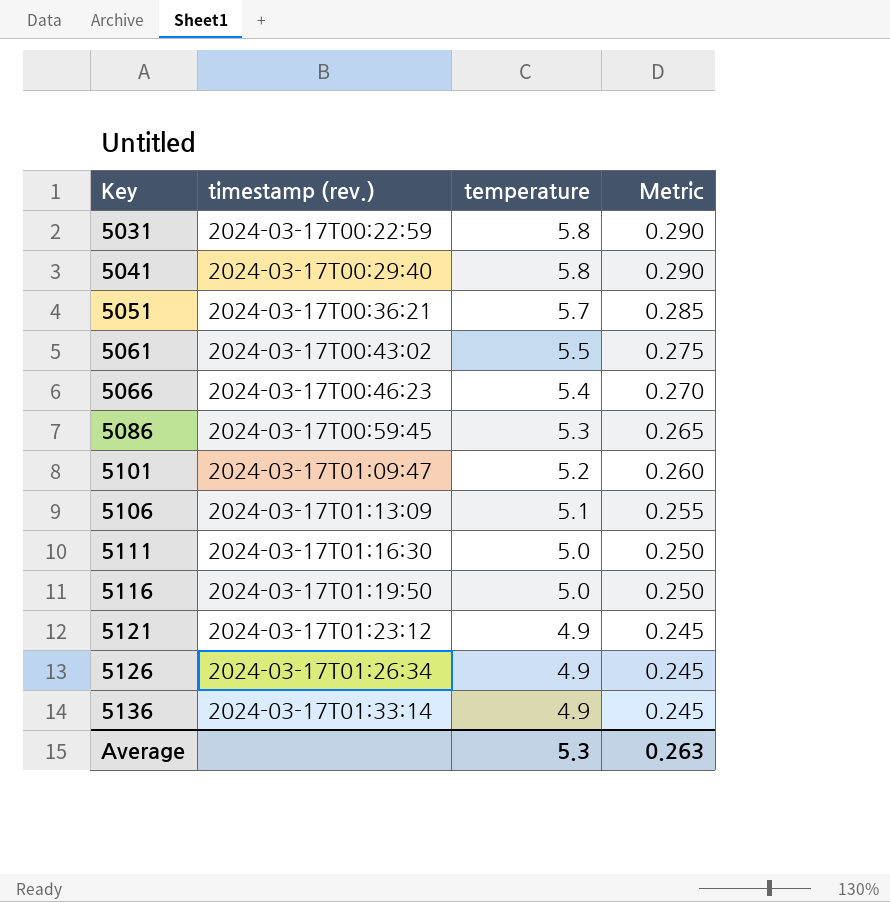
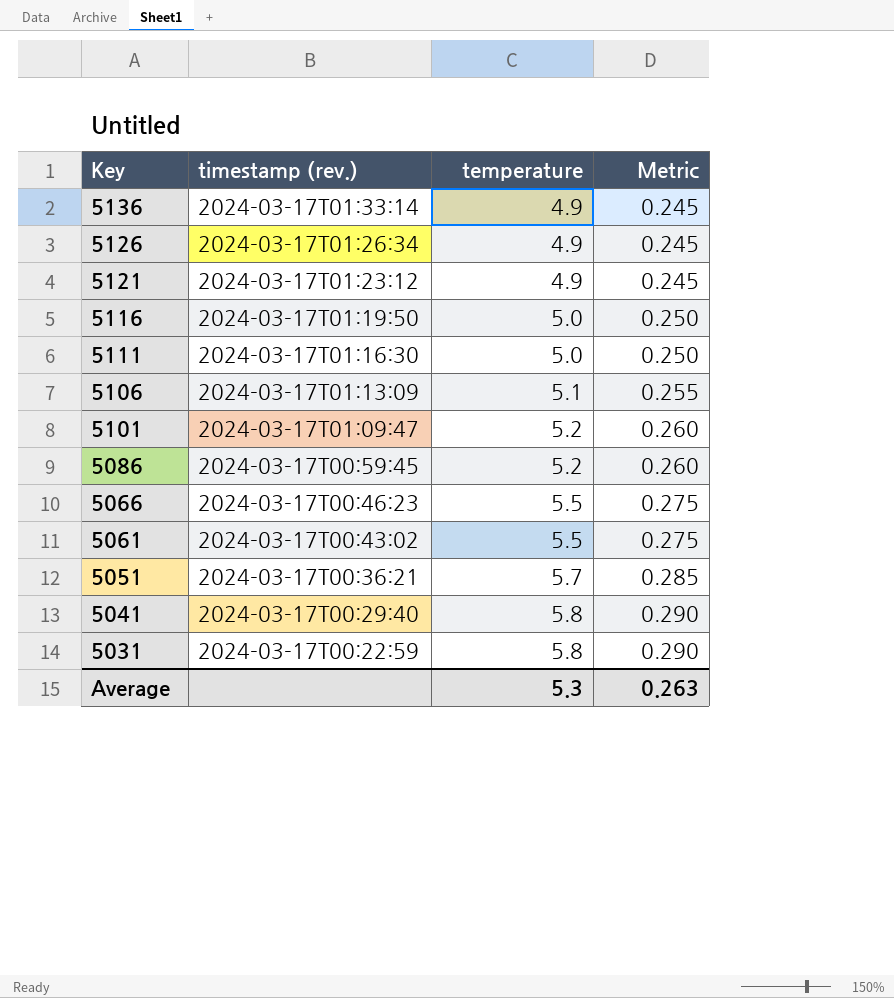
row order: Key ascending -> Key descending
5086 | temperature: 5.3 -> 5.2
5086 | Metric: 0.265 -> 0.260
5066 | temperature: 5.4 -> 5.5
5066 | Metric: 0.270 -> 0.275

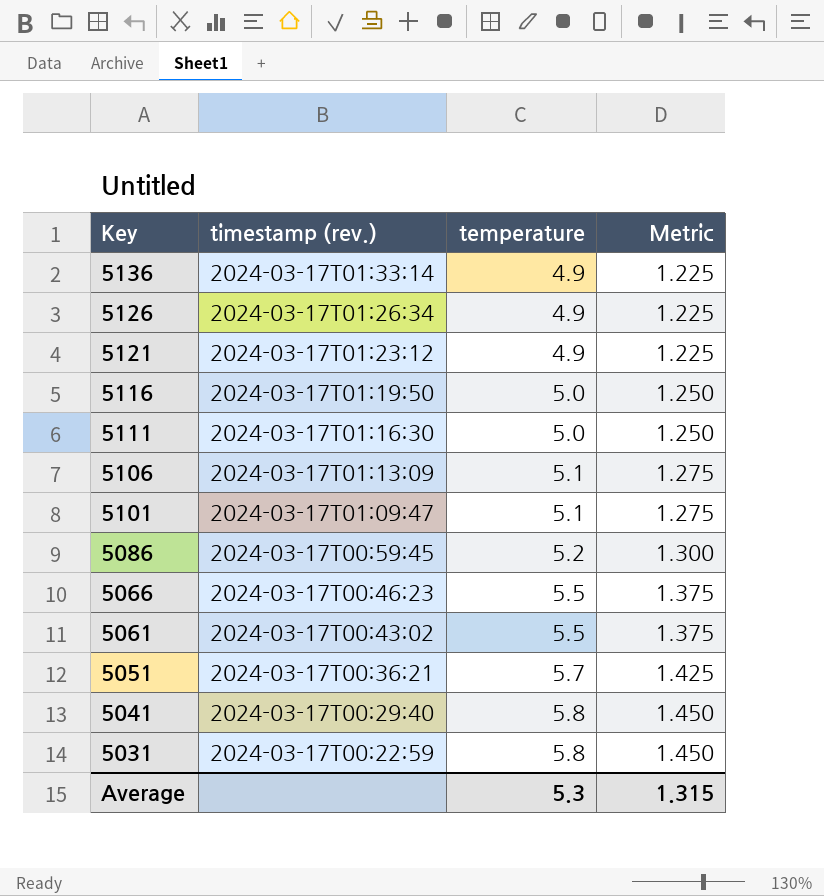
column Metric | formula: [temperature] * 0.05 -> [temperature] * 0.25
5101 | temperature: 5.2 -> 5.1
Average | Metric: 0.263 -> 1.315

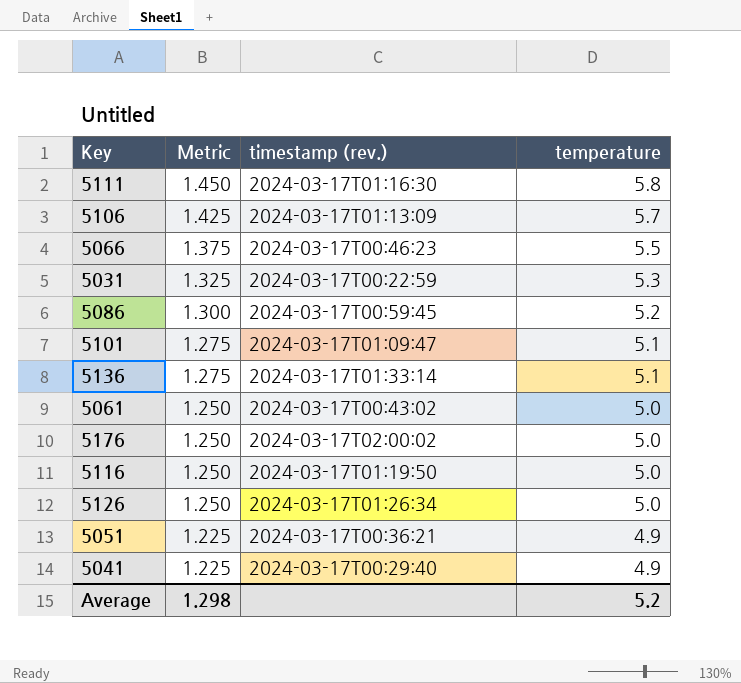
row order: Key descending -> Metric descending
column Metric | position: 4 -> 2
row 5121: 2024-03-17T01:23:12 | 4.9 | 1.225 -> none
5111 | Metric: 1.250 -> 1.450
5111 | temperature: 5.0 -> 5.8
5106 | Metric: 1.275 -> 1.425
5106 | temperature: 5.1 -> 5.7
5031 | Metric: 1.450 -> 1.325
5031 | temperature: 5.8 -> 5.3
5136 | Metric: 1.225 -> 1.275
5136 | temperature: 4.9 -> 5.1
5061 | Metric: 1.375 -> 1.250
5061 | temperature: 5.5 -> 5.0
row 5176: none -> 1.250 | 2024-03-17T02:00:02 | 5.0
5126 | Metric: 1.225 -> 1.250
5126 | temperature: 4.9 -> 5.0
5051 | Metric: 1.425 -> 1.225
5051 | temperature: 5.7 -> 4.9
5041 | Metric: 1.450 -> 1.225
5041 | temperature: 5.8 -> 4.9
Average | Metric: 1.315 -> 1.298
Average | temperature: 5.3 -> 5.2

